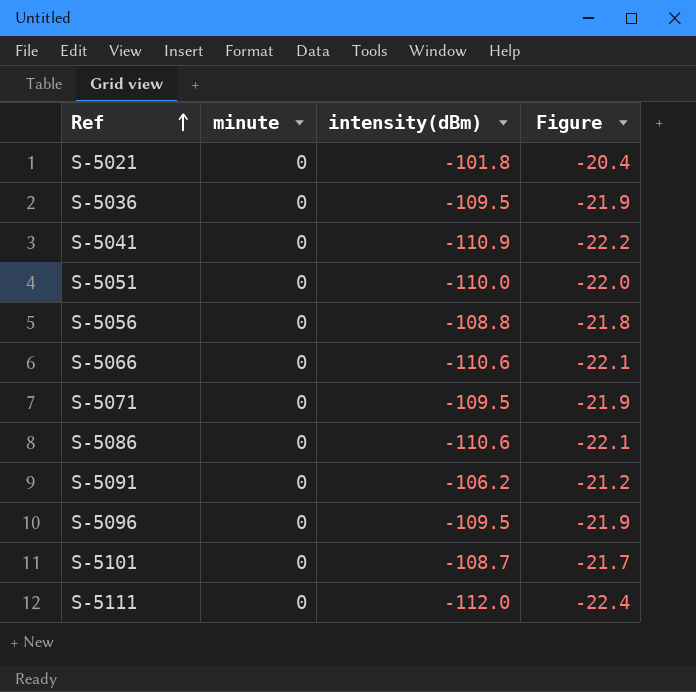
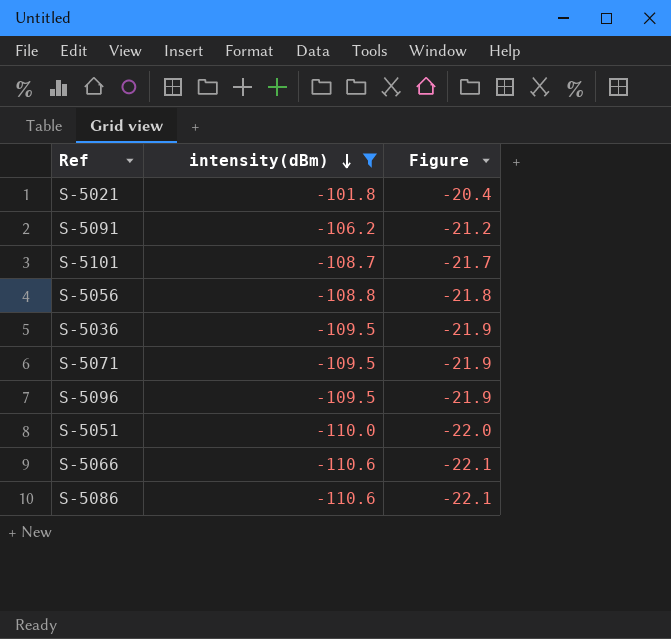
filter: none -> intensity(dBm) >= -110.6
row order: Ref ascending -> intensity(dBm) descending
column minute | position: 2 -> none

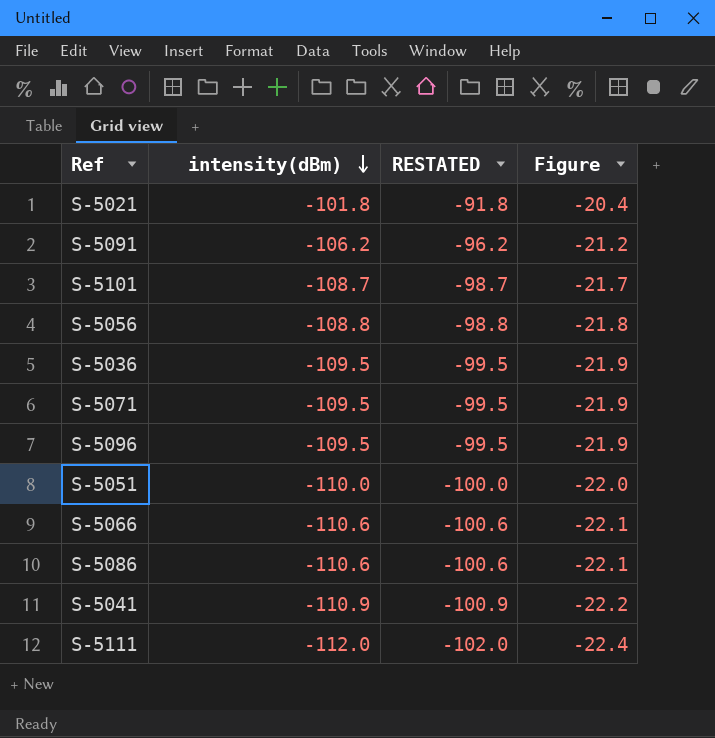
filter: intensity(dBm) >= -110.6 -> none
column RESTATED | formula: none -> [intensity(dBm)] + 10

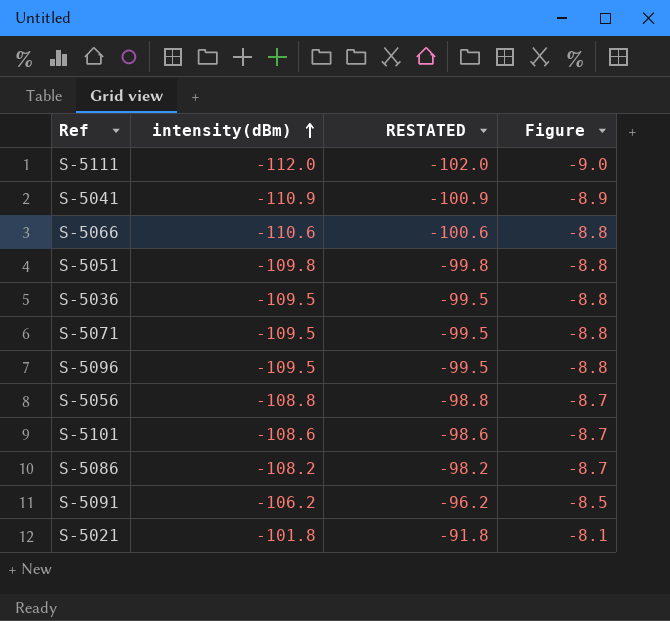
row order: intensity(dBm) descending -> intensity(dBm) ascending
column Figure | formula: [intensity(dBm)] * 0.2 -> [intensity(dBm)] * 0.08
S-5051 | intensity(dBm): -110.0 -> -109.8
S-5051 | RESTATED: -100.0 -> -99.8
S-5101 | intensity(dBm): -108.7 -> -108.6
S-5101 | RESTATED: -98.7 -> -98.6
S-5086 | intensity(dBm): -110.6 -> -108.2
S-5086 | RESTATED: -100.6 -> -98.2

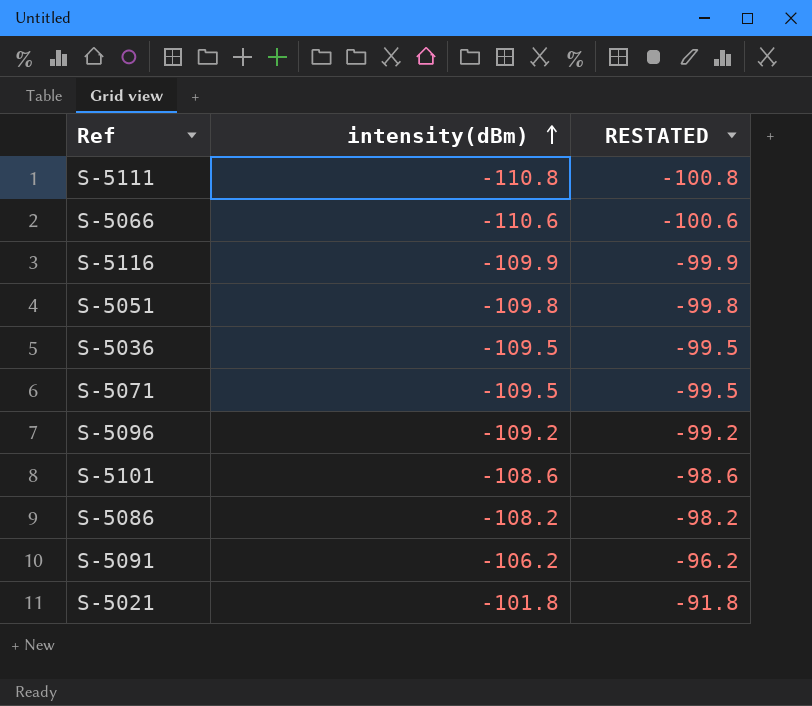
column Figure | formula: [intensity(dBm)] * 0.08 -> none
row S-5041: -110.9 | -100.9 | -8.9 -> none
row S-5056: -108.8 | -98.8 | -8.7 -> none
S-5111 | intensity(dBm): -112.0 -> -110.8
S-5111 | RESTATED: -102.0 -> -100.8
row S-5116: none -> -109.9 | -99.9
S-5096 | intensity(dBm): -109.5 -> -109.2
S-5096 | RESTATED: -99.5 -> -99.2

